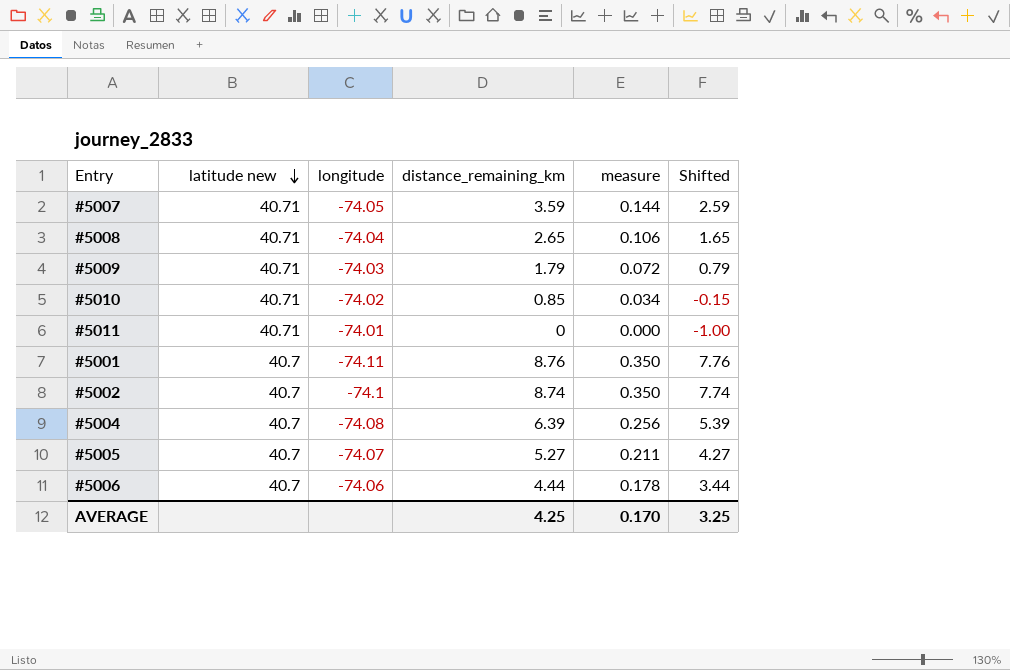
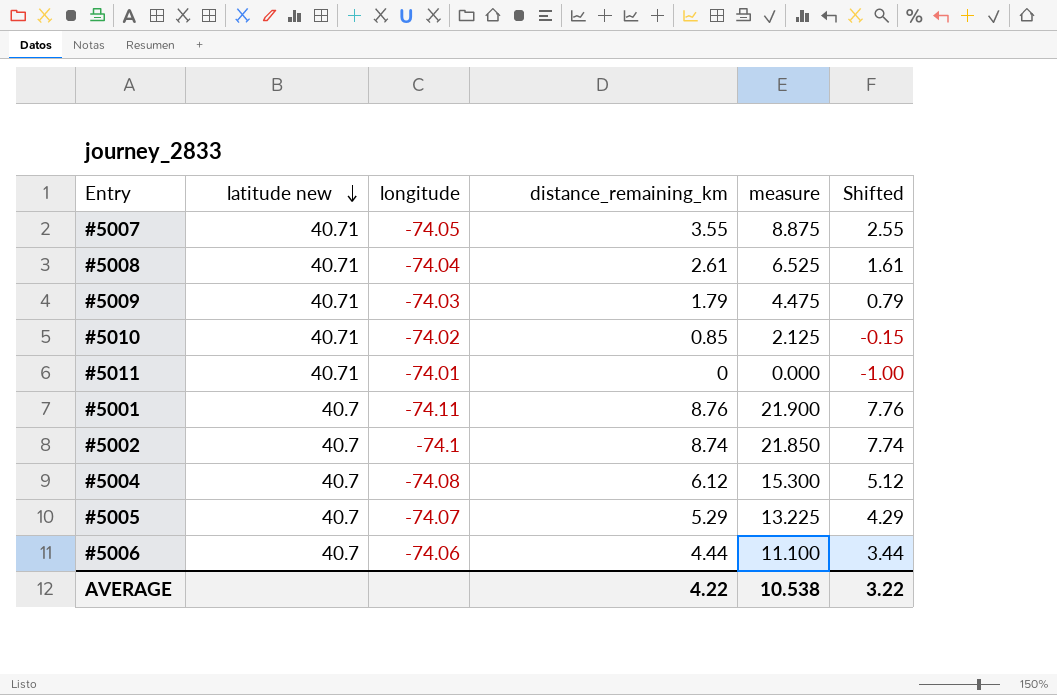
column measure | formula: [distance_remaining_km] * 0.04 -> [distance_remaining_km] * 2.5
#5007 | distance_remaining_km: 3.59 -> 3.55
#5007 | Shifted: 2.59 -> 2.55
#5008 | distance_remaining_km: 2.65 -> 2.61
#5008 | Shifted: 1.65 -> 1.61
#5004 | distance_remaining_km: 6.39 -> 6.12
#5004 | Shifted: 5.39 -> 5.12
#5005 | distance_remaining_km: 5.27 -> 5.29
#5005 | Shifted: 4.27 -> 4.29
AVERAGE | distance_remaining_km: 4.25 -> 4.22
AVERAGE | measure: 0.170 -> 10.538
AVERAGE | Shifted: 3.25 -> 3.22

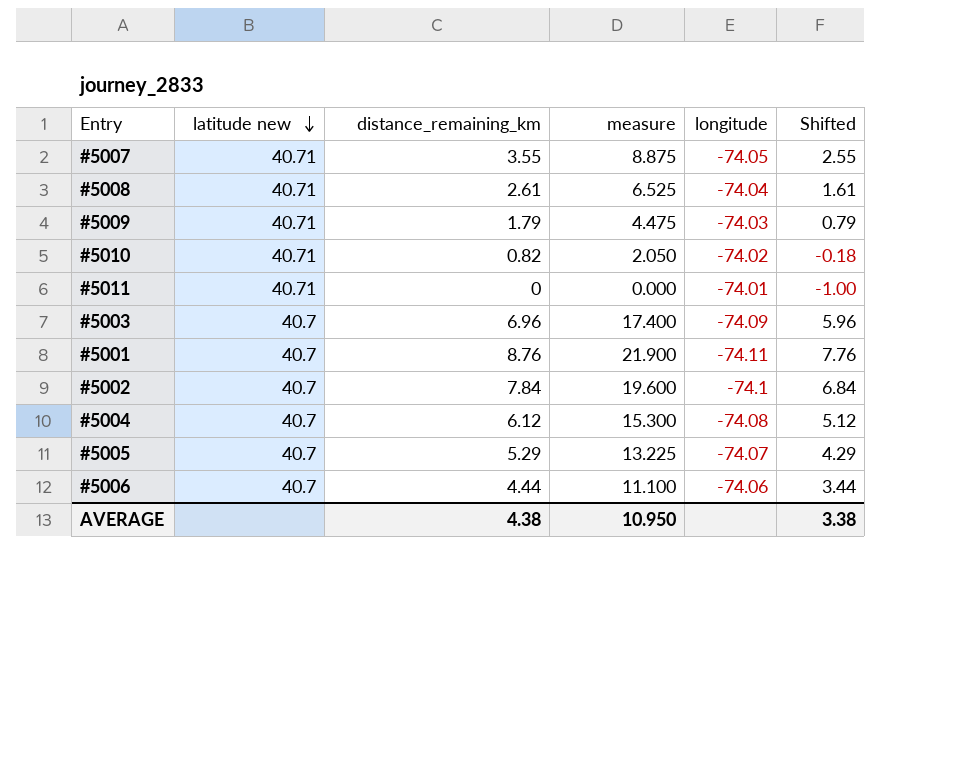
column longitude | position: 3 -> 5
#5010 | distance_remaining_km: 0.85 -> 0.82
#5010 | measure: 2.125 -> 2.050
#5010 | Shifted: -0.15 -> -0.18
row #5003: none -> 40.7 | 6.96 | 17.400 | -74.09 | 5.96
#5002 | distance_remaining_km: 8.74 -> 7.84
#5002 | measure: 21.850 -> 19.600
#5002 | Shifted: 7.74 -> 6.84
AVERAGE | distance_remaining_km: 4.22 -> 4.38
AVERAGE | measure: 10.538 -> 10.950
AVERAGE | Shifted: 3.22 -> 3.38

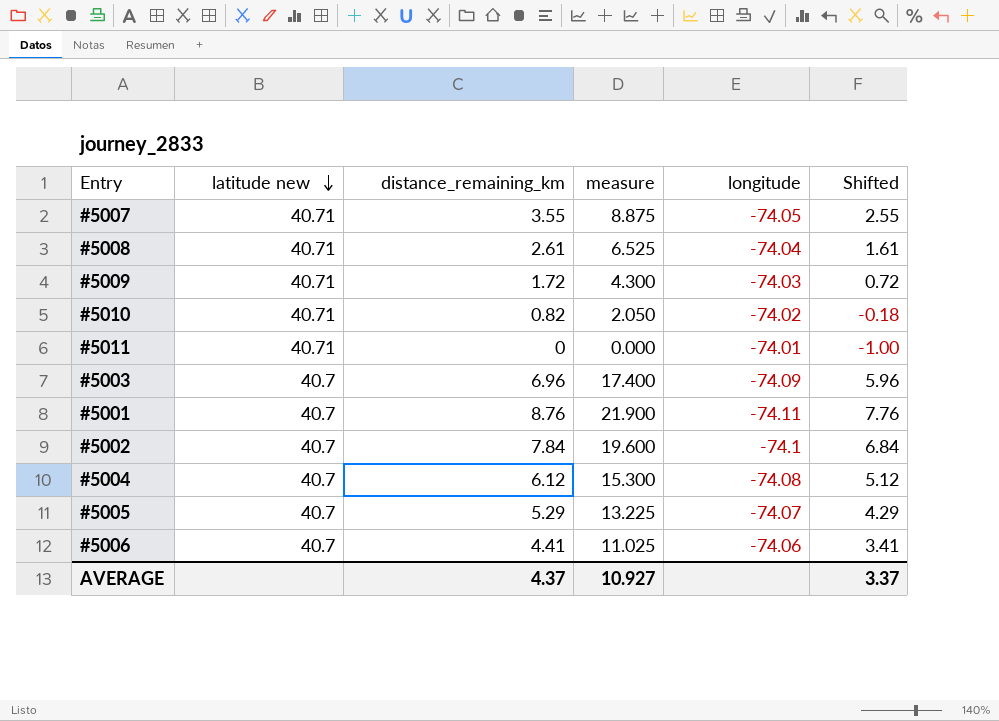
#5009 | distance_remaining_km: 1.79 -> 1.72
#5009 | measure: 4.475 -> 4.300
#5009 | Shifted: 0.79 -> 0.72
#5006 | distance_remaining_km: 4.44 -> 4.41
#5006 | measure: 11.100 -> 11.025
#5006 | Shifted: 3.44 -> 3.41
AVERAGE | distance_remaining_km: 4.38 -> 4.37
AVERAGE | measure: 10.950 -> 10.927
AVERAGE | Shifted: 3.38 -> 3.37

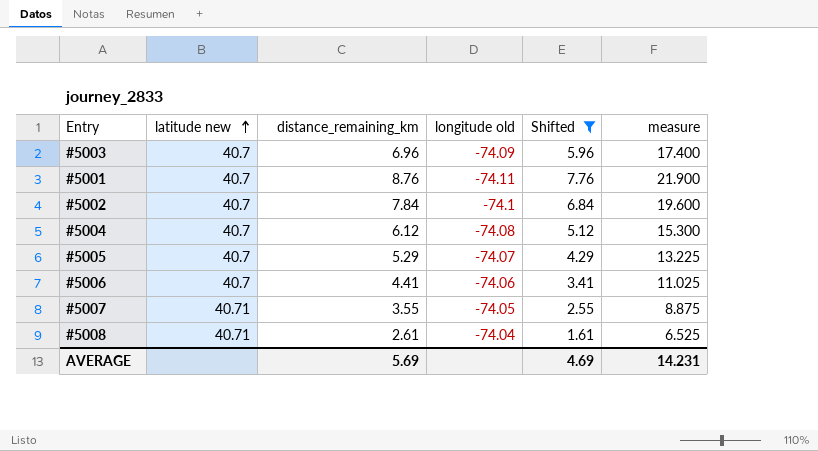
filter: none -> Shifted >= 1.61
row order: latitude new descending -> latitude new ascending
column name: longitude -> longitude old
column measure | position: 4 -> 6
AVERAGE | distance_remaining_km: 4.37 -> 5.69
AVERAGE | Shifted: 3.37 -> 4.69
AVERAGE | measure: 10.927 -> 14.231

